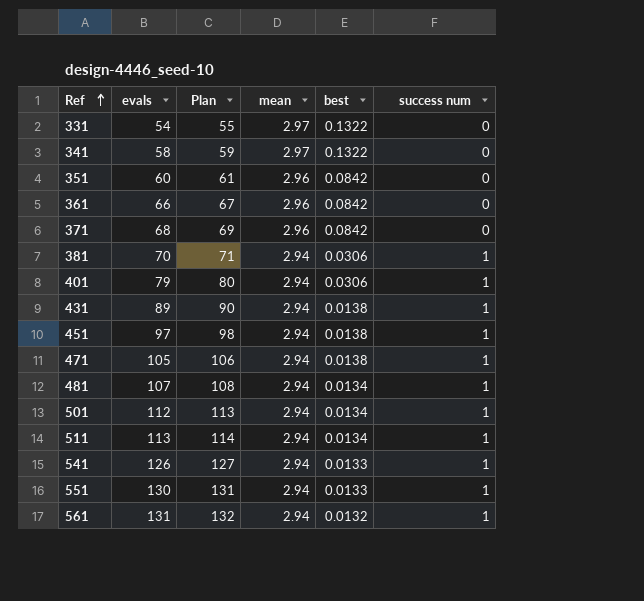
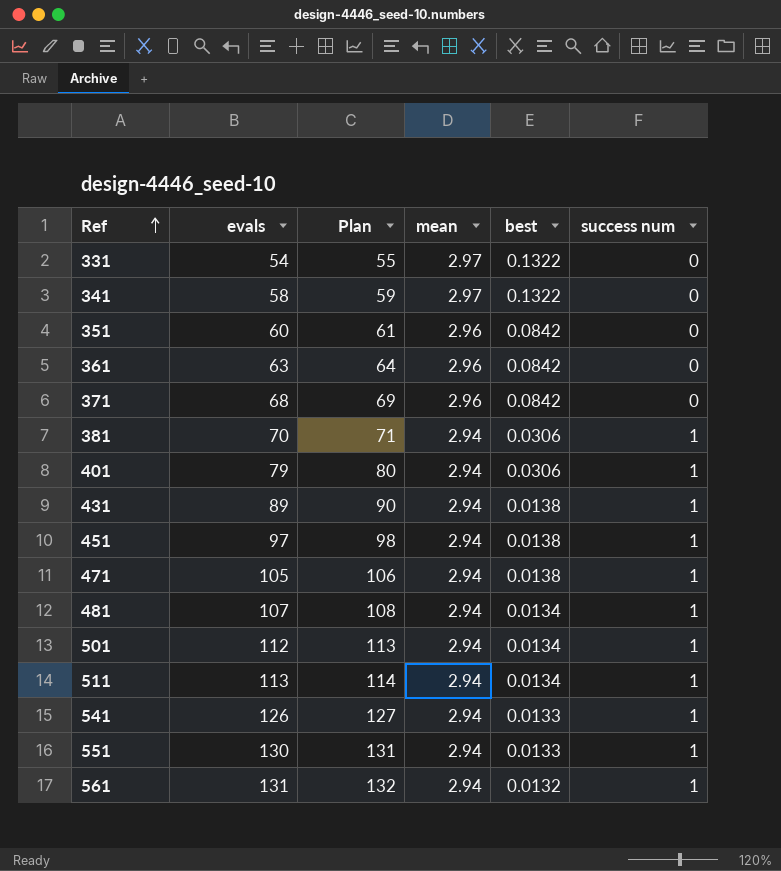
361 | evals: 66 -> 63
361 | Plan: 67 -> 64

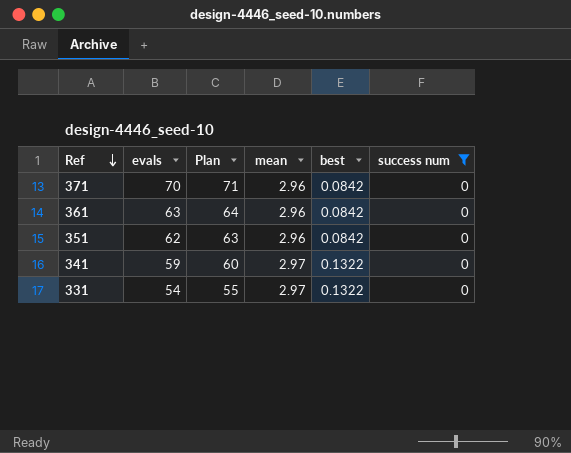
filter: none -> success num = 0
row order: Ref ascending -> Ref descending
371 | evals: 68 -> 70
371 | Plan: 69 -> 71
351 | evals: 60 -> 62
351 | Plan: 61 -> 63
341 | evals: 58 -> 59
341 | Plan: 59 -> 60

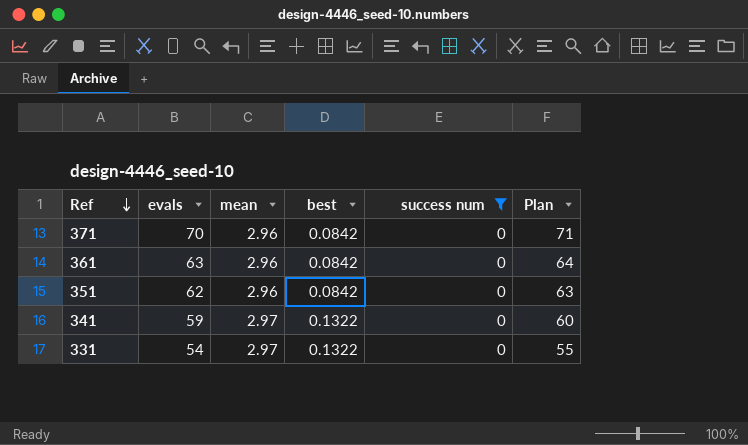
column Plan | position: 3 -> 6

